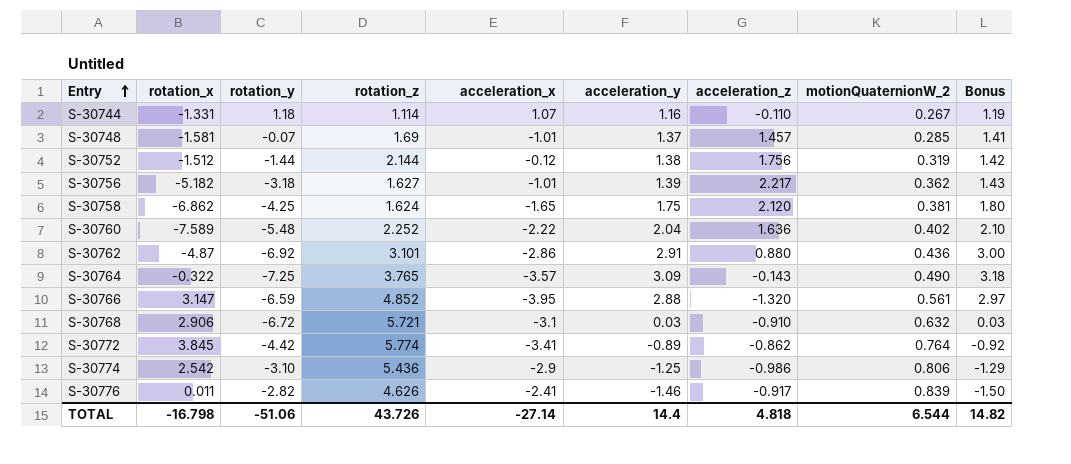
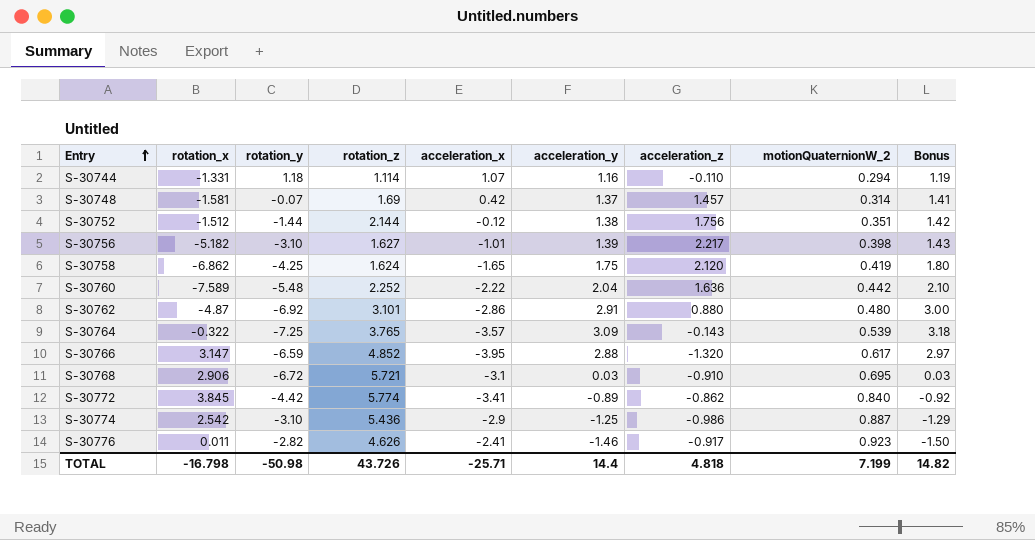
S-30744 | motionQuaternionW_2: 0.267 -> 0.294
S-30748 | acceleration_x: -1.01 -> 0.42
S-30748 | motionQuaternionW_2: 0.285 -> 0.314
S-30752 | motionQuaternionW_2: 0.319 -> 0.351
S-30756 | rotation_y: -3.18 -> -3.10
S-30756 | motionQuaternionW_2: 0.362 -> 0.398
S-30758 | motionQuaternionW_2: 0.381 -> 0.419
S-30760 | motionQuaternionW_2: 0.402 -> 0.442
S-30762 | motionQuaternionW_2: 0.436 -> 0.480
S-30764 | motionQuaternionW_2: 0.490 -> 0.539
S-30766 | motionQuaternionW_2: 0.561 -> 0.617
S-30768 | motionQuaternionW_2: 0.632 -> 0.695
S-30772 | motionQuaternionW_2: 0.764 -> 0.840
S-30774 | motionQuaternionW_2: 0.806 -> 0.887
S-30776 | motionQuaternionW_2: 0.839 -> 0.923
TOTAL | rotation_y: -51.06 -> -50.98
TOTAL | acceleration_x: -27.14 -> -25.71
TOTAL | motionQuaternionW_2: 6.544 -> 7.199

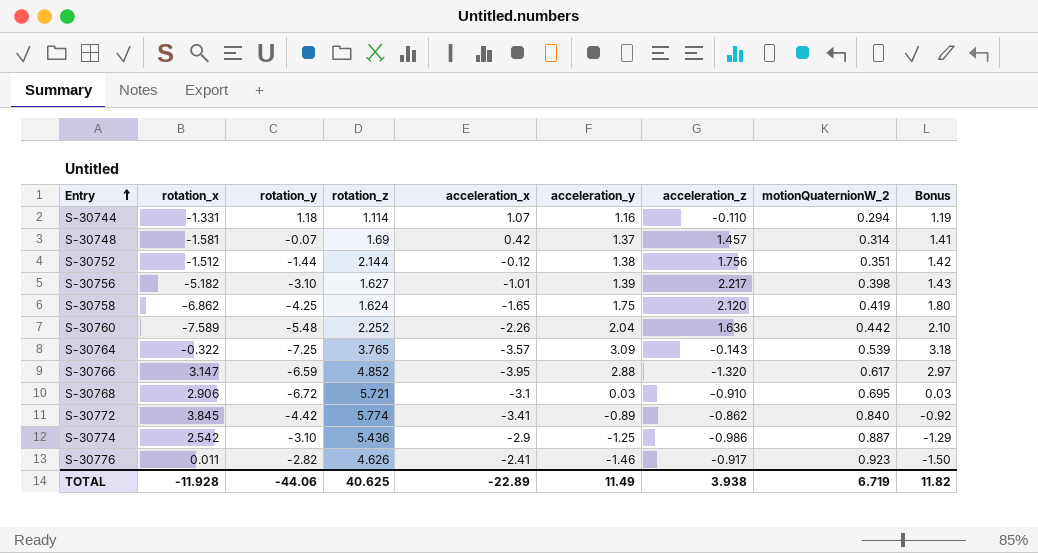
row S-30762: -4.87 | -6.92 | 3.101 | -2.86 | 2.91 | 0.880 | 0.480 | 3.00 -> none
S-30760 | acceleration_x: -2.22 -> -2.26
TOTAL | rotation_x: -16.798 -> -11.928
TOTAL | rotation_y: -50.98 -> -44.06
TOTAL | rotation_z: 43.726 -> 40.625
TOTAL | acceleration_x: -25.71 -> -22.89
TOTAL | acceleration_y: 14.4 -> 11.49
TOTAL | acceleration_z: 4.818 -> 3.938
TOTAL | motionQuaternionW_2: 7.199 -> 6.719
TOTAL | Bonus: 14.82 -> 11.82

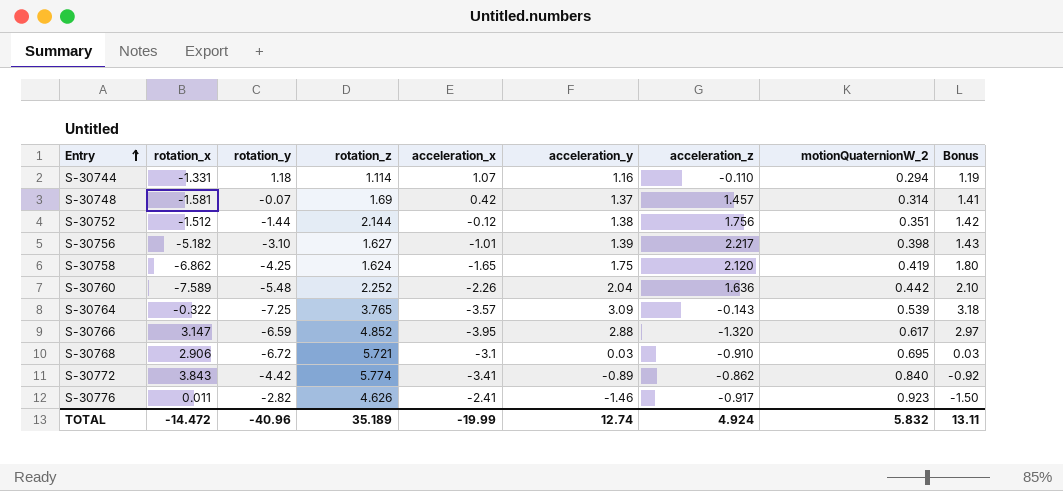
row S-30774: 2.542 | -3.10 | 5.436 | -2.9 | -1.25 | -0.986 | 0.887 | -1.29 -> none
S-30772 | rotation_x: 3.845 -> 3.843
TOTAL | rotation_x: -11.928 -> -14.472
TOTAL | rotation_y: -44.06 -> -40.96
TOTAL | rotation_z: 40.625 -> 35.189
TOTAL | acceleration_x: -22.89 -> -19.99
TOTAL | acceleration_y: 11.49 -> 12.74
TOTAL | acceleration_z: 3.938 -> 4.924
TOTAL | motionQuaternionW_2: 6.719 -> 5.832
TOTAL | Bonus: 11.82 -> 13.11

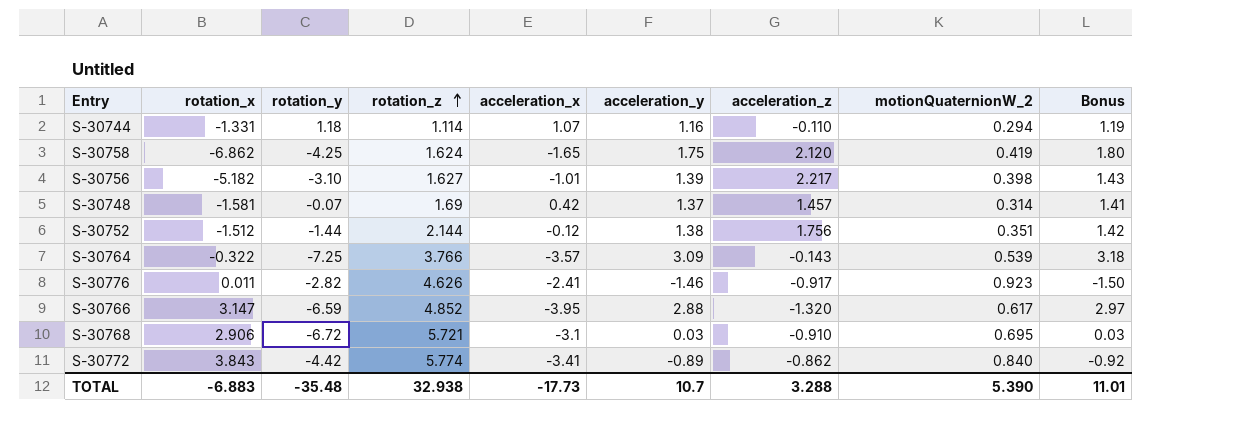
row order: Entry ascending -> rotation_z ascending
row S-30760: -7.589 | -5.48 | 2.252 | -2.26 | 2.04 | 1.636 | 0.442 | 2.10 -> none
S-30764 | rotation_z: 3.765 -> 3.766
TOTAL | rotation_x: -14.472 -> -6.883
TOTAL | rotation_y: -40.96 -> -35.48
TOTAL | rotation_z: 35.189 -> 32.938
TOTAL | acceleration_x: -19.99 -> -17.73
TOTAL | acceleration_y: 12.74 -> 10.7
TOTAL | acceleration_z: 4.924 -> 3.288
TOTAL | motionQuaternionW_2: 5.832 -> 5.390
TOTAL | Bonus: 13.11 -> 11.01

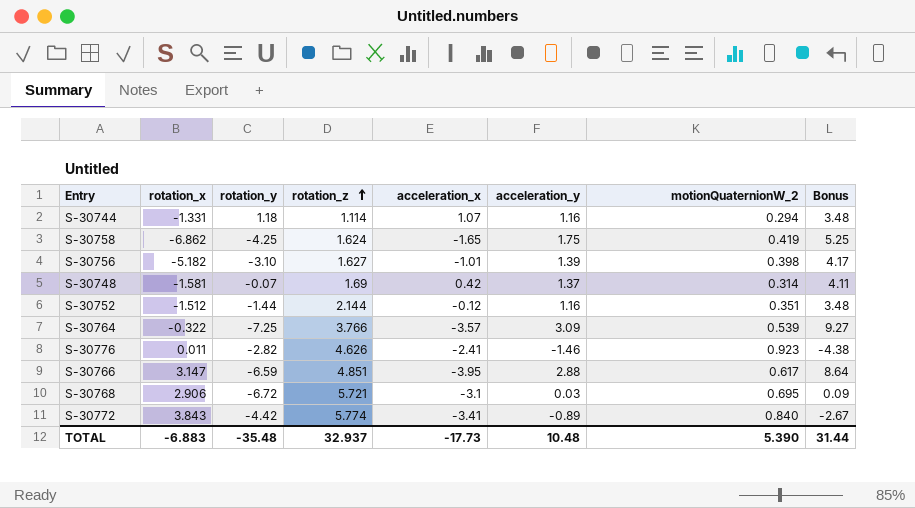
column acceleration_z | position: 7 -> none
column Bonus | formula: [acceleration_y] * 1.03 -> [acceleration_y] * 3
S-30752 | acceleration_y: 1.38 -> 1.16
S-30766 | rotation_z: 4.852 -> 4.851
TOTAL | rotation_z: 32.938 -> 32.937
TOTAL | acceleration_y: 10.7 -> 10.48
TOTAL | Bonus: 11.01 -> 31.44

